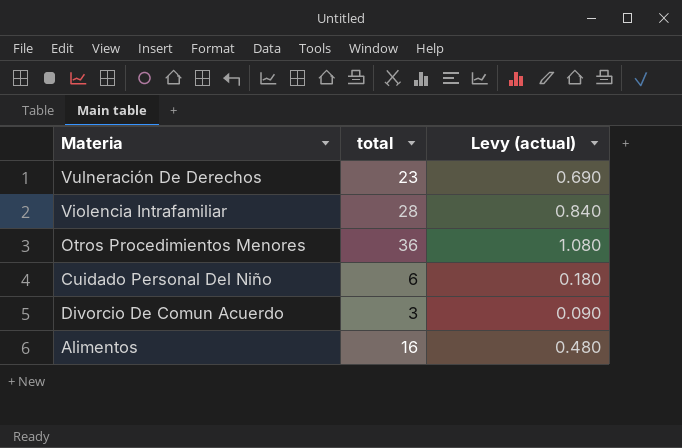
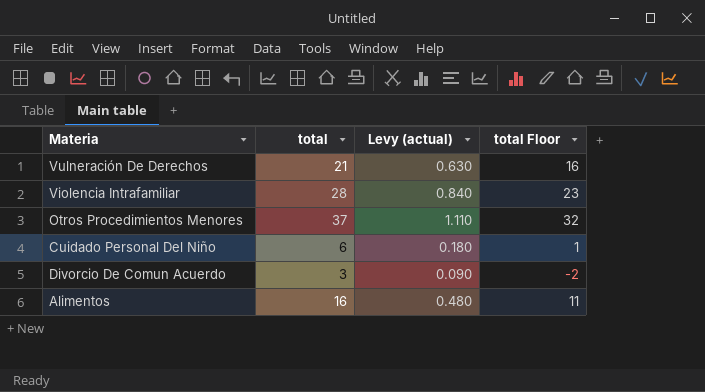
column total Floor | formula: none -> [total] - 5
Vulneración De Derechos | total: 23 -> 21
Vulneración De Derechos | Levy (actual): 0.690 -> 0.630
Otros Procedimientos Menores | total: 36 -> 37
Otros Procedimientos Menores | Levy (actual): 1.080 -> 1.110

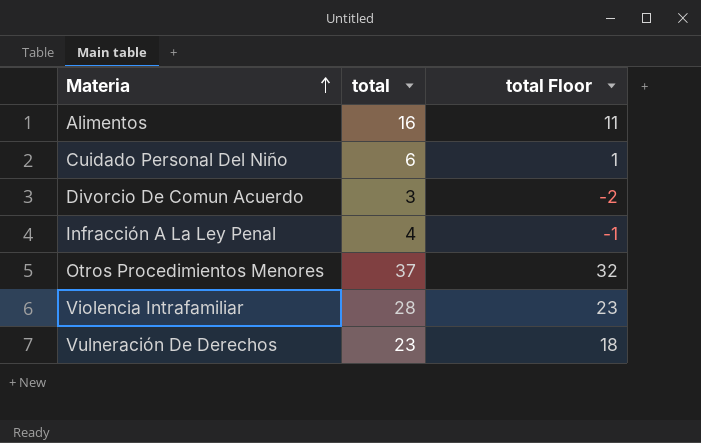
row order: none -> Materia ascending
column Levy (actual) | formula: [total] * 0.03 -> none
row Infracción A La Ley Penal: none -> 4 | -1
Vulneración De Derechos | total: 21 -> 23
Vulneración De Derechos | total Floor: 16 -> 18

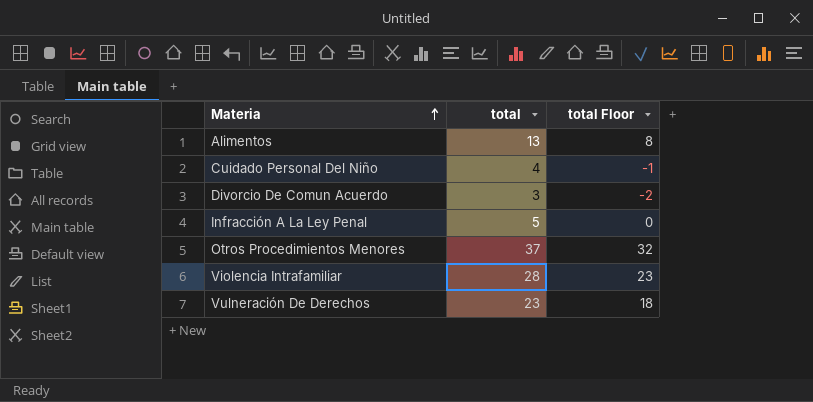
Alimentos | total: 16 -> 13
Alimentos | total Floor: 11 -> 8
Cuidado Personal Del Niño | total: 6 -> 4
Cuidado Personal Del Niño | total Floor: 1 -> -1
Infracción A La Ley Penal | total: 4 -> 5
Infracción A La Ley Penal | total Floor: -1 -> 0

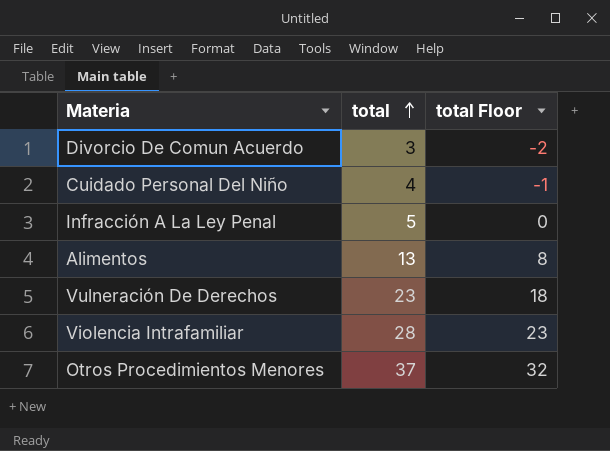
row order: Materia ascending -> total ascending

